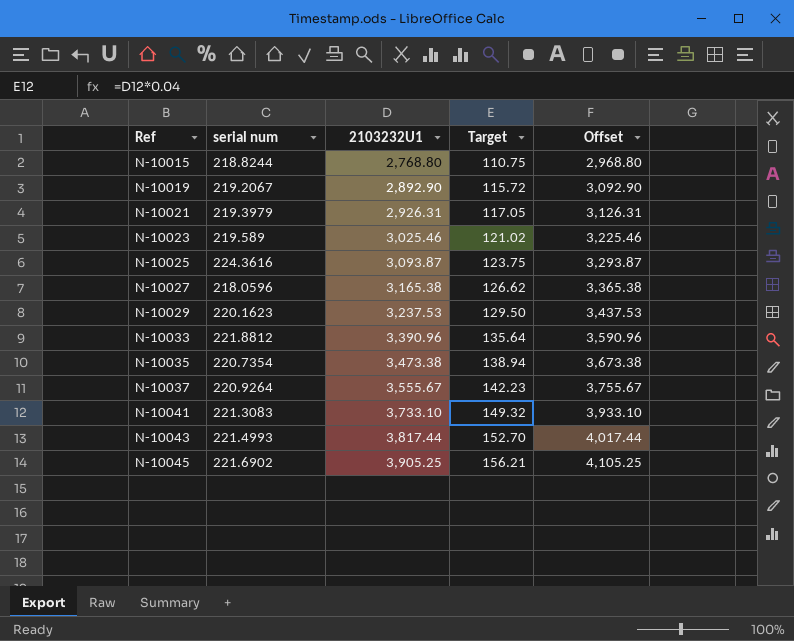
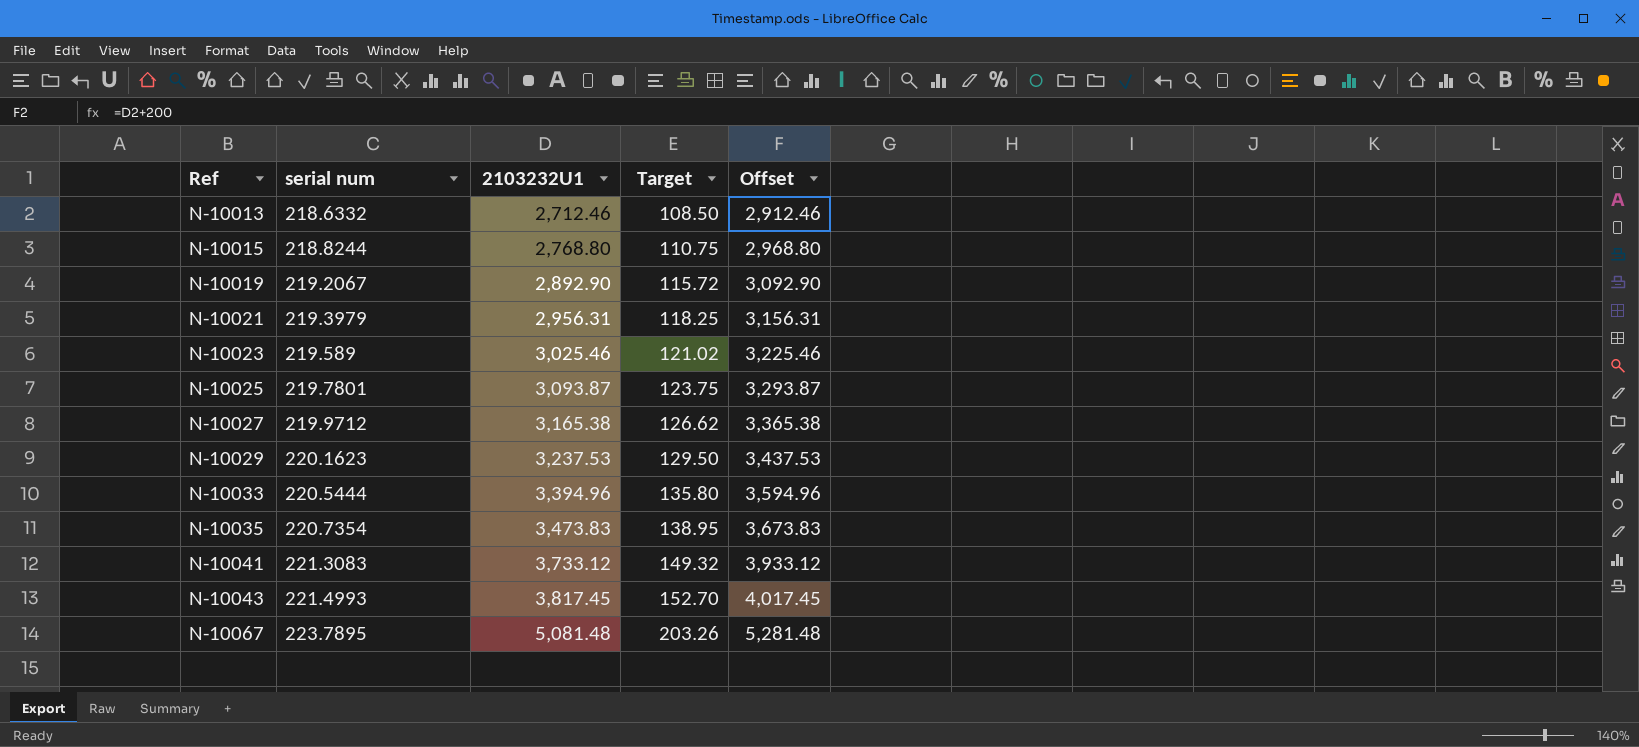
row N-10037: 220.9264 | 3,555.67 | 142.23 | 3,755.67 -> none
row N-10045: 221.6902 | 3,905.25 | 156.21 | 4,105.25 -> none
row N-10013: none -> 218.6332 | 2,712.46 | 108.50 | 2,912.46
N-10021 | 2103232U1: 2,926.31 -> 2,956.31
N-10021 | Target: 117.05 -> 118.25
N-10021 | Offset: 3,126.31 -> 3,156.31
N-10025 | serial num: 224.3616 -> 219.7801
N-10027 | serial num: 218.0596 -> 219.9712
N-10033 | serial num: 221.8812 -> 220.5444
N-10033 | 2103232U1: 3,390.96 -> 3,394.96
N-10033 | Target: 135.64 -> 135.80
N-10033 | Offset: 3,590.96 -> 3,594.96
N-10035 | 2103232U1: 3,473.38 -> 3,473.83
N-10035 | Target: 138.94 -> 138.95
N-10035 | Offset: 3,673.38 -> 3,673.83
N-10041 | 2103232U1: 3,733.10 -> 3,733.12
N-10041 | Offset: 3,933.10 -> 3,933.12
N-10043 | 2103232U1: 3,817.44 -> 3,817.45
N-10043 | Offset: 4,017.44 -> 4,017.45
row N-10067: none -> 223.7895 | 5,081.48 | 203.26 | 5,281.48

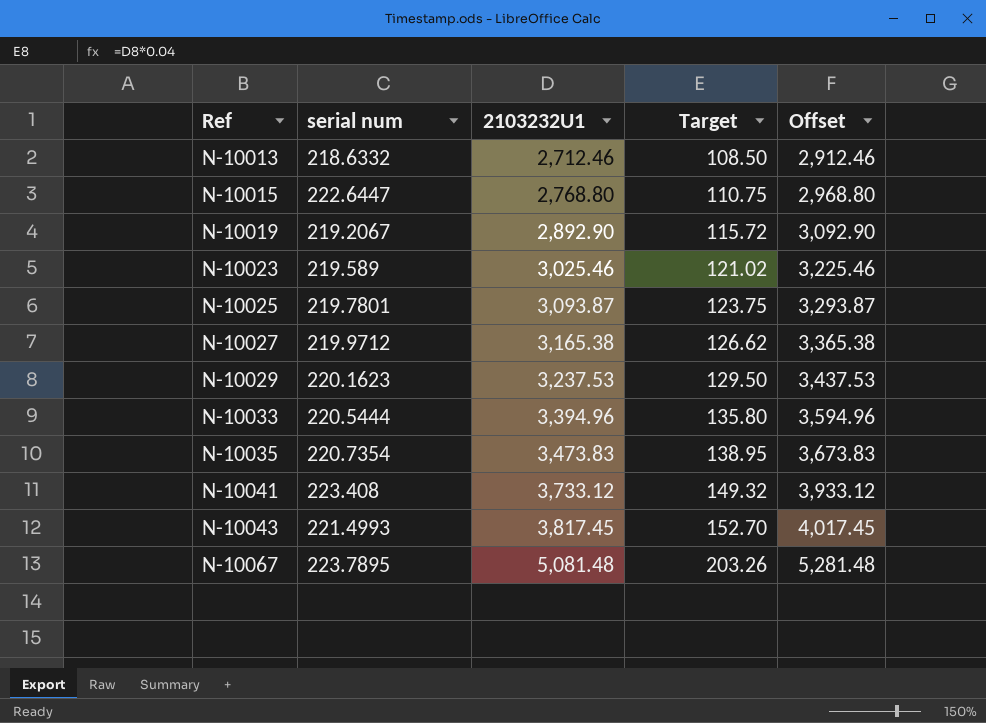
row N-10021: 219.3979 | 2,956.31 | 118.25 | 3,156.31 -> none
N-10015 | serial num: 218.8244 -> 222.6447
N-10041 | serial num: 221.3083 -> 223.408

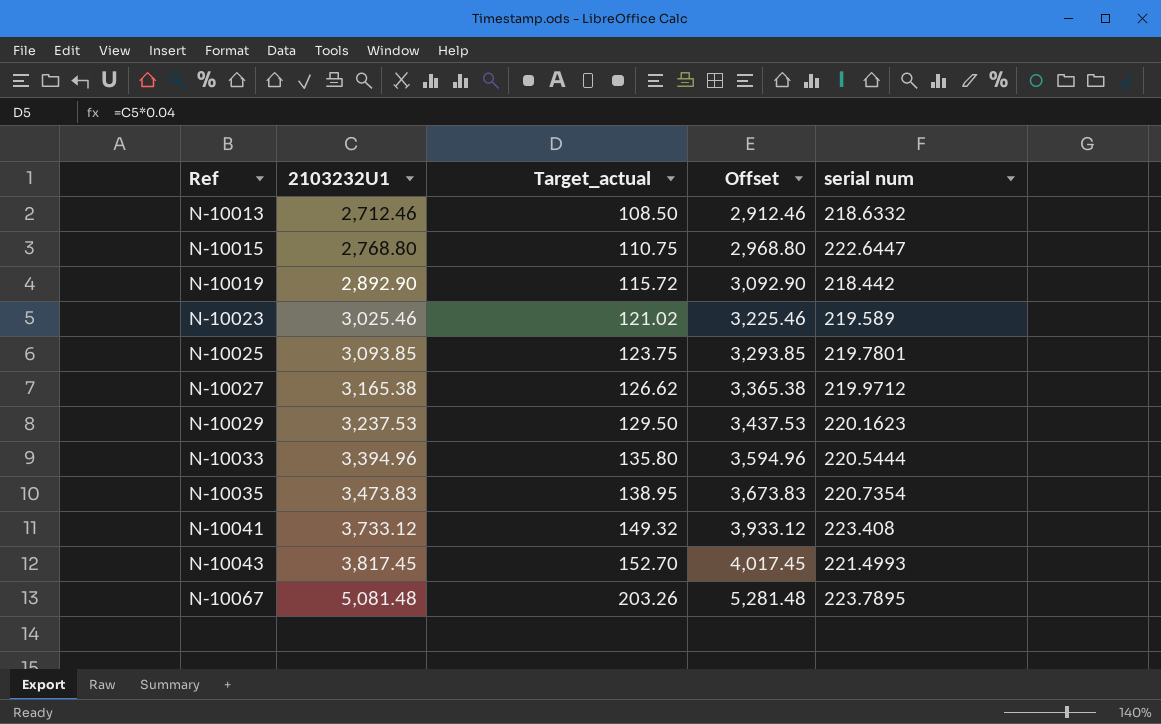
column name: Target -> Target_actual
column serial num | position: 2 -> 5
N-10019 | serial num: 219.2067 -> 218.442
N-10025 | 2103232U1: 3,093.87 -> 3,093.85
N-10025 | Offset: 3,293.87 -> 3,293.85

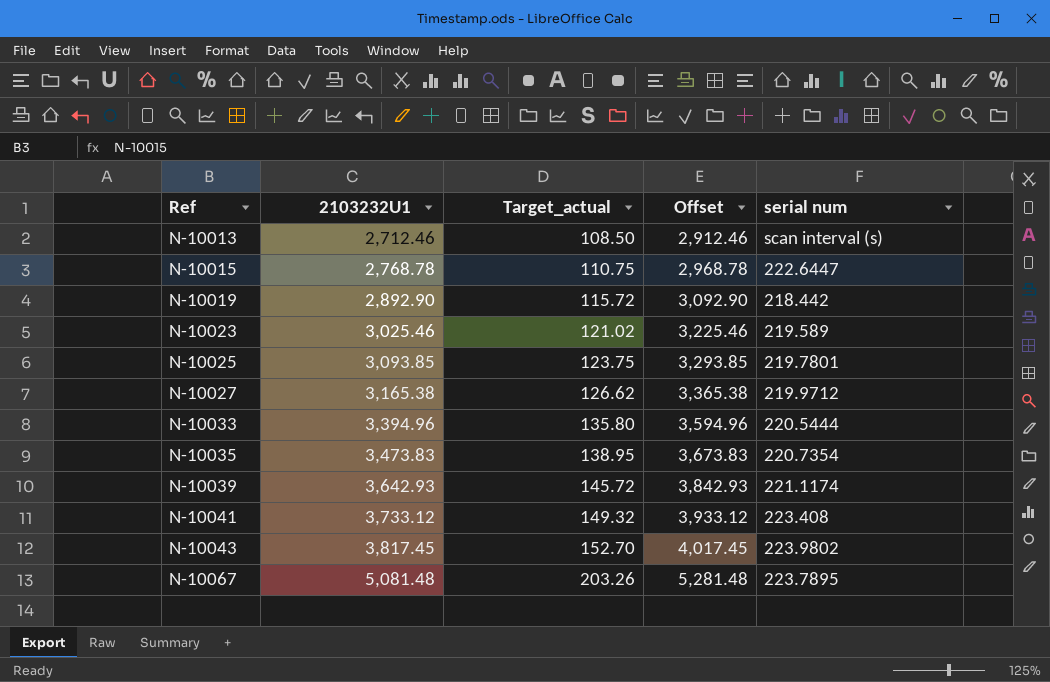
row N-10029: 3,237.53 | 129.50 | 3,437.53 | 220.1623 -> none
N-10013 | serial num: 218.6332 -> scan interval (s)
N-10015 | 2103232U1: 2,768.80 -> 2,768.78
N-10015 | Offset: 2,968.80 -> 2,968.78
row N-10039: none -> 3,642.93 | 145.72 | 3,842.93 | 221.1174
N-10043 | serial num: 221.4993 -> 223.9802

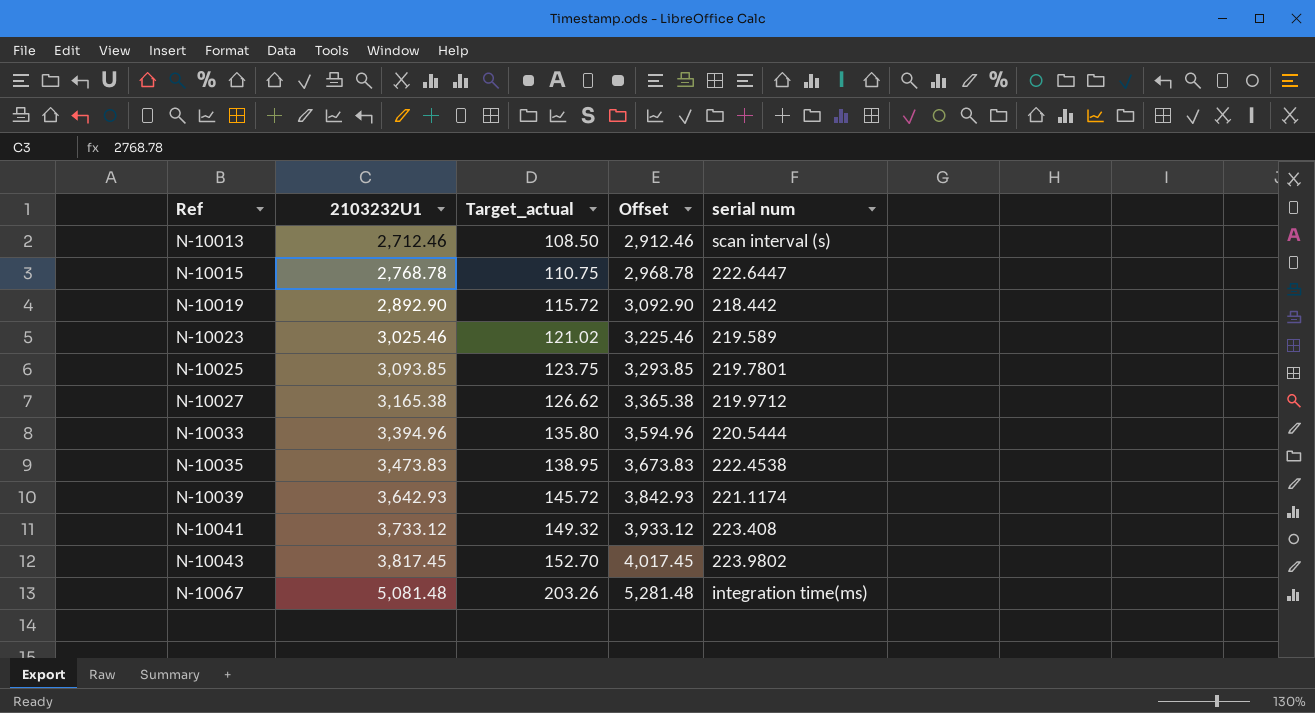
N-10035 | serial num: 220.7354 -> 222.4538
N-10067 | serial num: 223.7895 -> integration time(ms)

